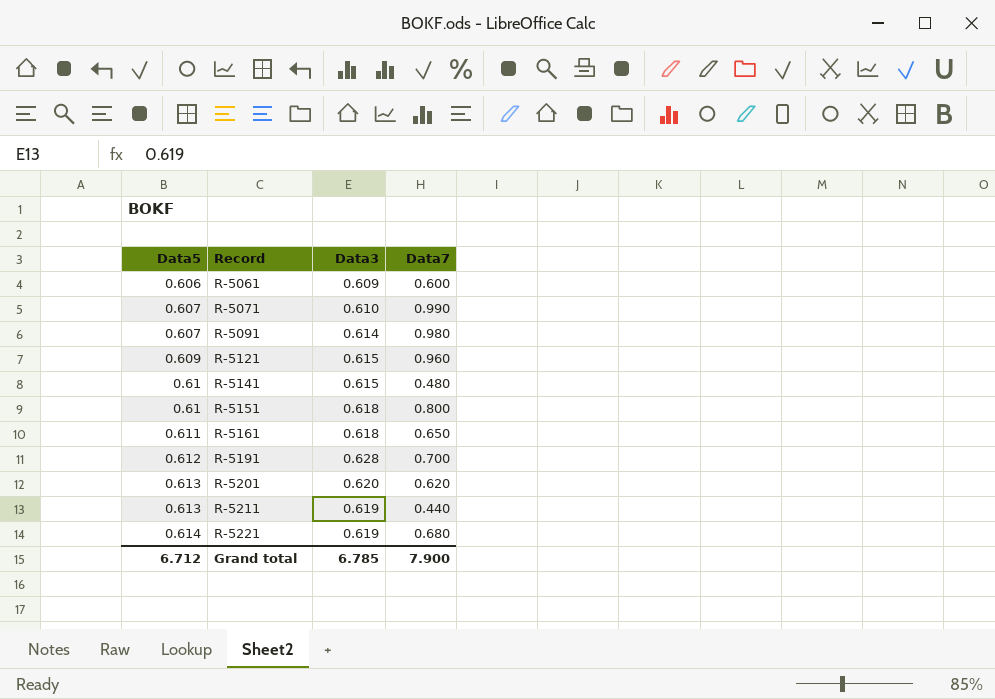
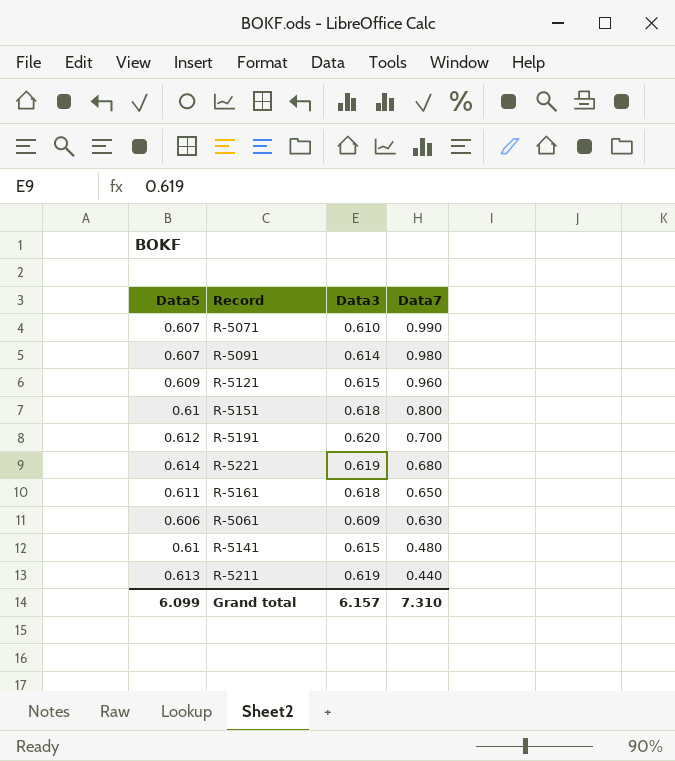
row order: Data5 ascending -> Data7 descending
row R-5201: 0.613 | 0.620 | 0.620 -> none
R-5191 | Data3: 0.628 -> 0.620
R-5061 | Data7: 0.600 -> 0.630
Grand total | Data5: 6.712 -> 6.099
Grand total | Data3: 6.785 -> 6.157
Grand total | Data7: 7.900 -> 7.310

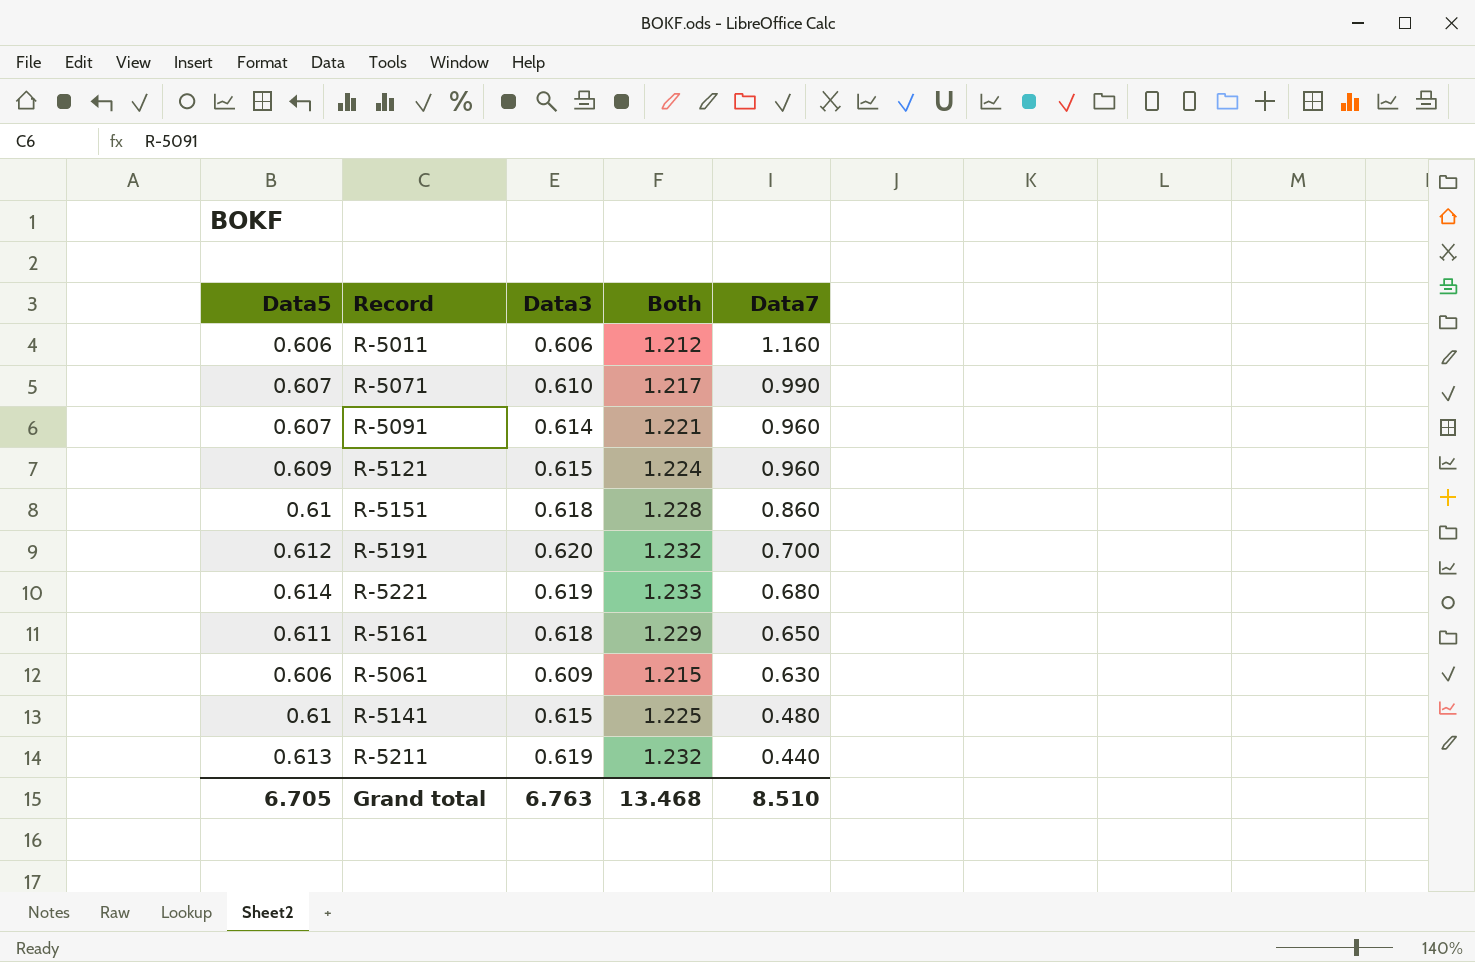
column Both | formula: none -> [Data5] + [Data3]
row R-5011: none -> 0.606 | 0.606 | 1.212 | 1.160
R-5091 | Data7: 0.980 -> 0.960
R-5151 | Data7: 0.800 -> 0.860
Grand total | Data5: 6.099 -> 6.705
Grand total | Data3: 6.157 -> 6.763
Grand total | Data7: 7.310 -> 8.510

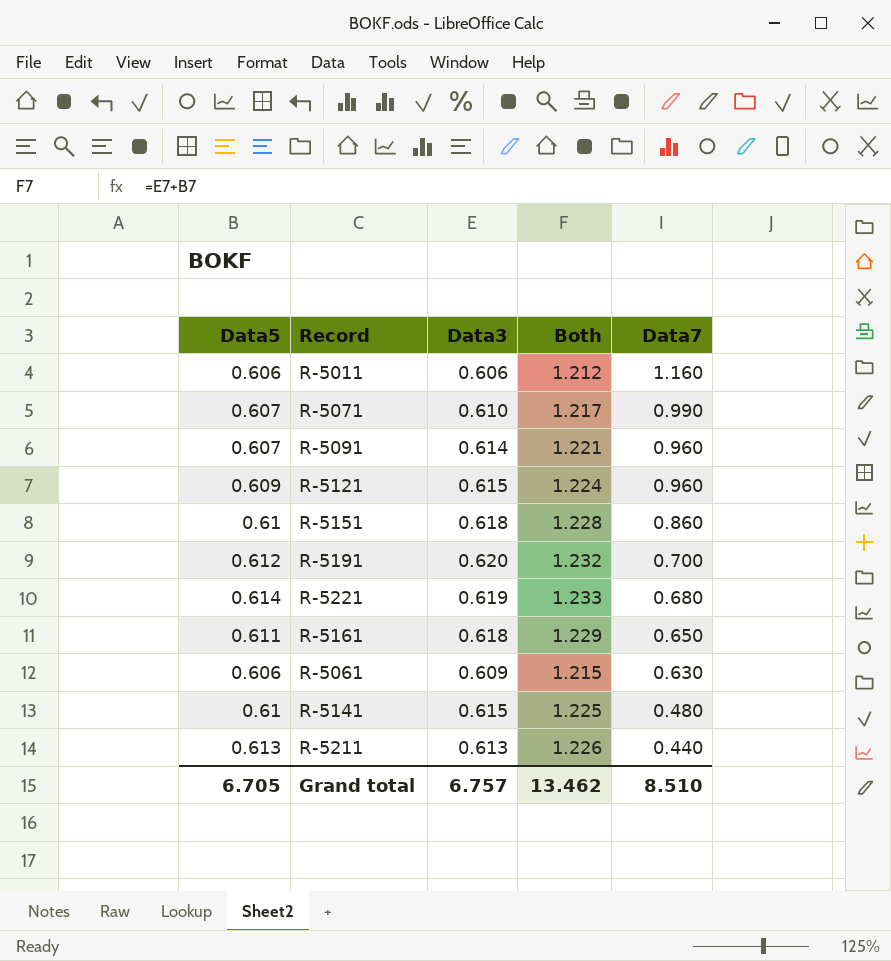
R-5211 | Data3: 0.619 -> 0.613
R-5211 | Both: 1.232 -> 1.226
Grand total | Data3: 6.763 -> 6.757
Grand total | Both: 13.468 -> 13.462

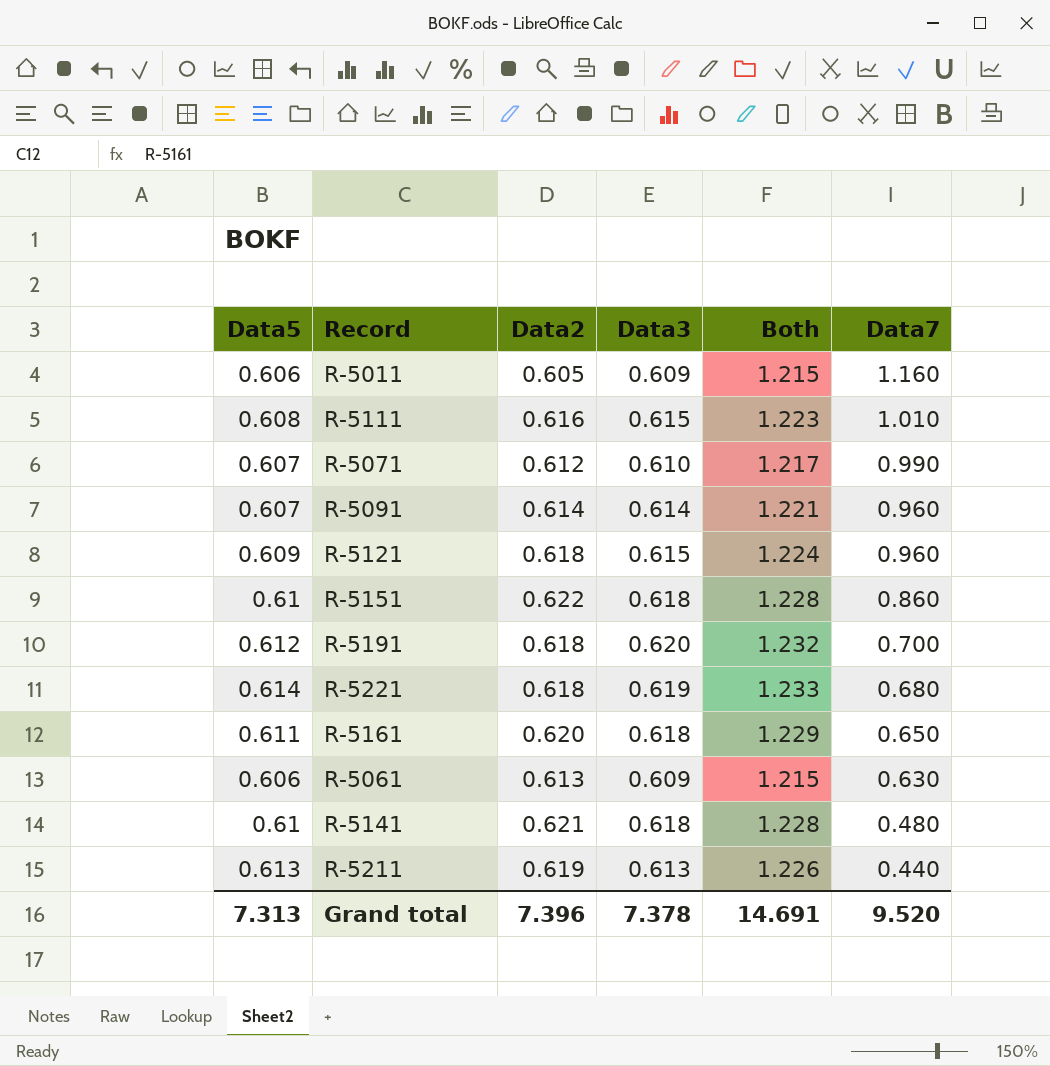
column Data2 | position: none -> 3
R-5011 | Data3: 0.606 -> 0.609
R-5011 | Both: 1.212 -> 1.215
row R-5111: none -> 0.608 | 0.616 | 0.615 | 1.223 | 1.010
R-5141 | Data3: 0.615 -> 0.618
R-5141 | Both: 1.225 -> 1.228
Grand total | Data5: 6.705 -> 7.313
Grand total | Data3: 6.757 -> 7.378
Grand total | Both: 13.462 -> 14.691
Grand total | Data7: 8.510 -> 9.520

